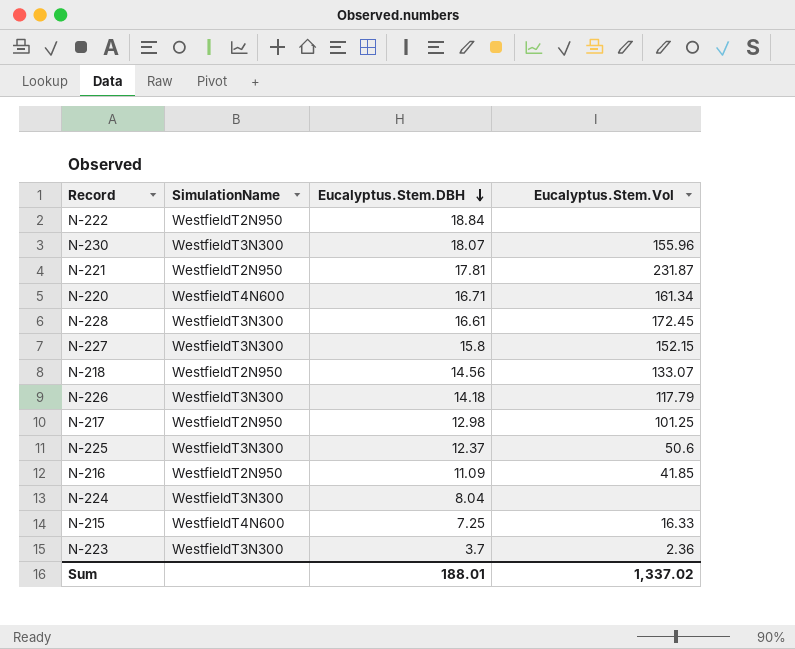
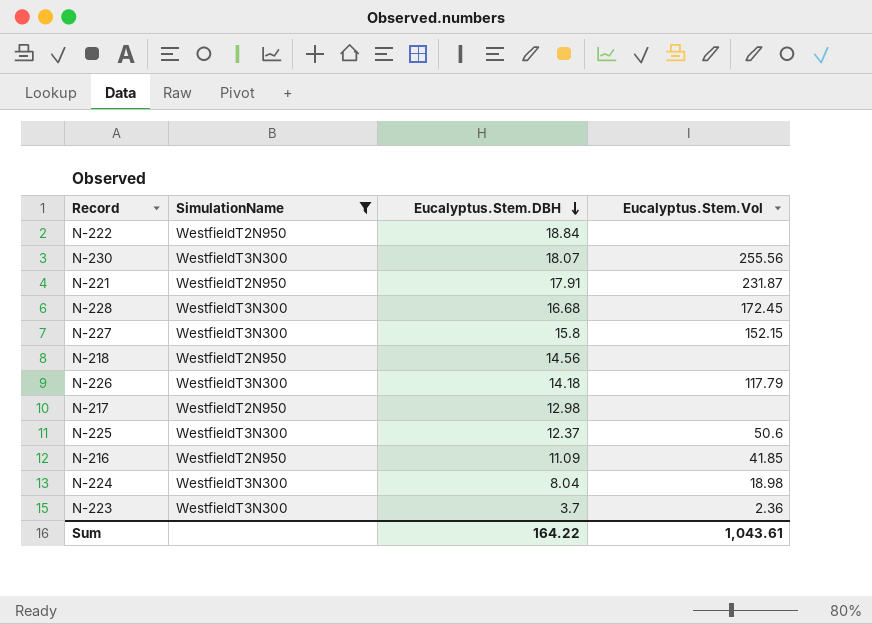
filter: none -> SimulationName != WestfieldT4N600
N-230 | Eucalyptus.Stem.Vol: 155.96 -> 255.56
N-221 | Eucalyptus.Stem.DBH: 17.81 -> 17.91
N-228 | Eucalyptus.Stem.DBH: 16.61 -> 16.68
N-218 | Eucalyptus.Stem.Vol: 133.07 -> none
N-217 | Eucalyptus.Stem.Vol: 101.25 -> none
N-224 | Eucalyptus.Stem.Vol: none -> 18.98
Sum | Eucalyptus.Stem.DBH: 188.01 -> 164.22
Sum | Eucalyptus.Stem.Vol: 1,337.02 -> 1,043.61

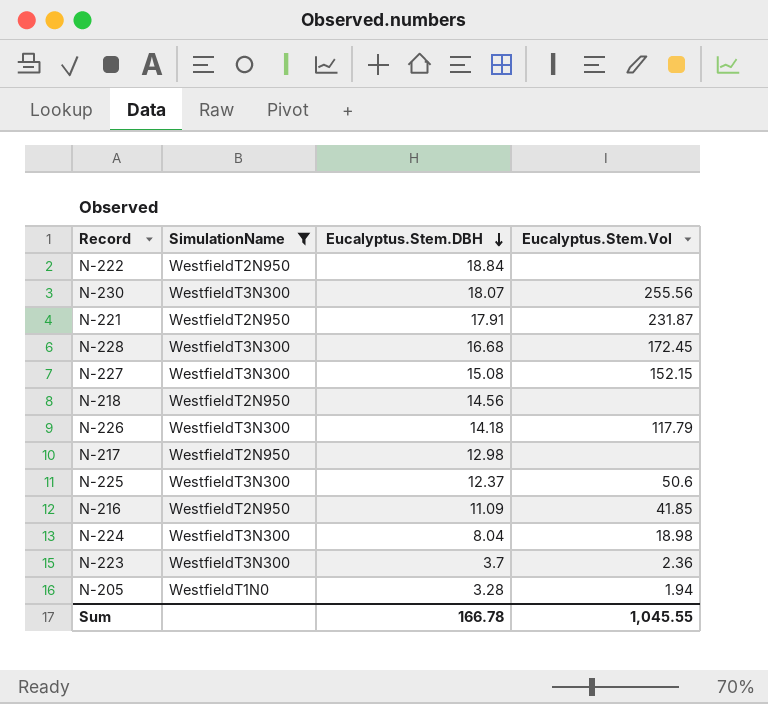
N-227 | Eucalyptus.Stem.DBH: 15.8 -> 15.08
row N-205: none -> WestfieldT1N0 | 3.28 | 1.94
Sum | Eucalyptus.Stem.DBH: 164.22 -> 166.78
Sum | Eucalyptus.Stem.Vol: 1,043.61 -> 1,045.55

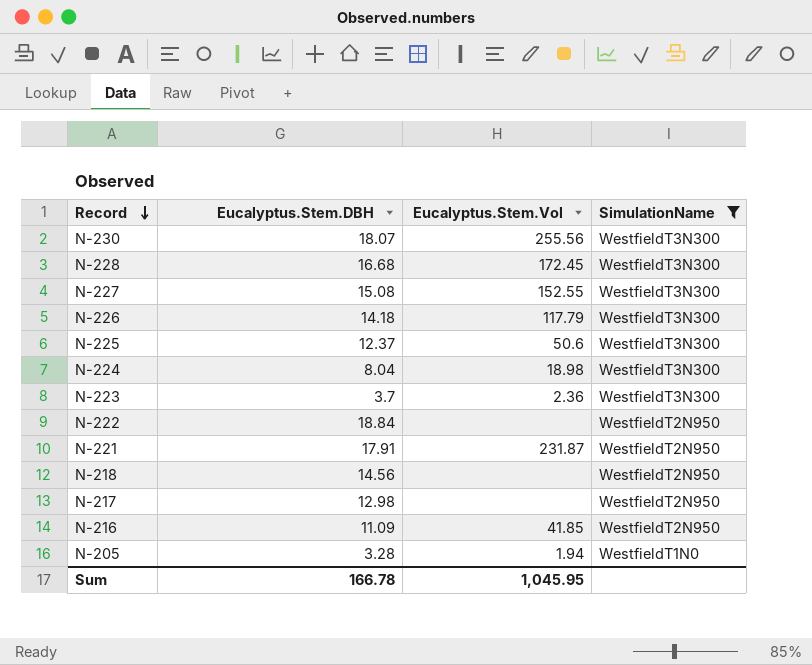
row order: Eucalyptus.Stem.DBH descending -> Record descending
column SimulationName | position: 2 -> 4
N-227 | Eucalyptus.Stem.Vol: 152.15 -> 152.55
Sum | Eucalyptus.Stem.Vol: 1,045.55 -> 1,045.95

